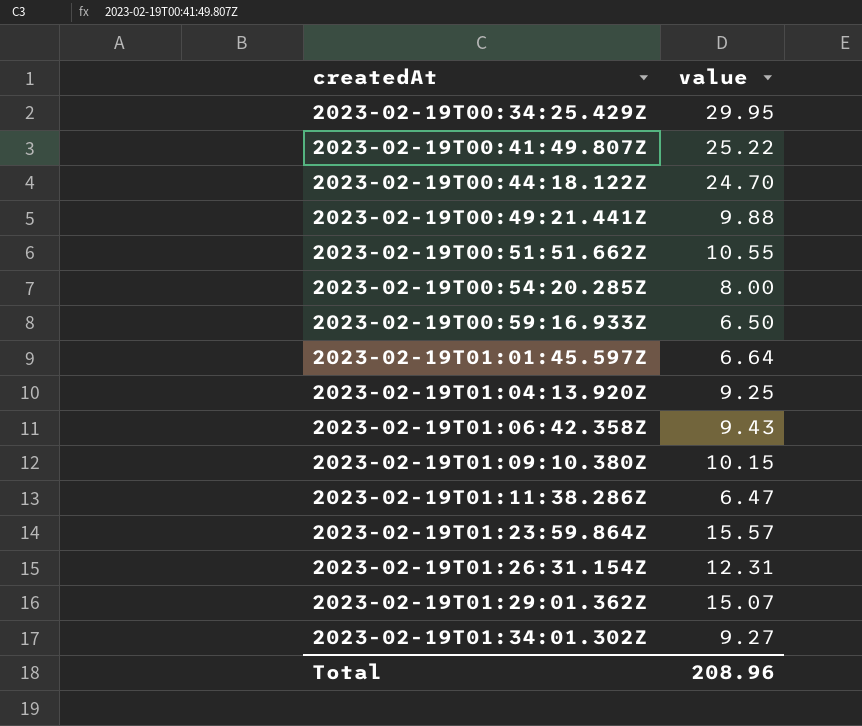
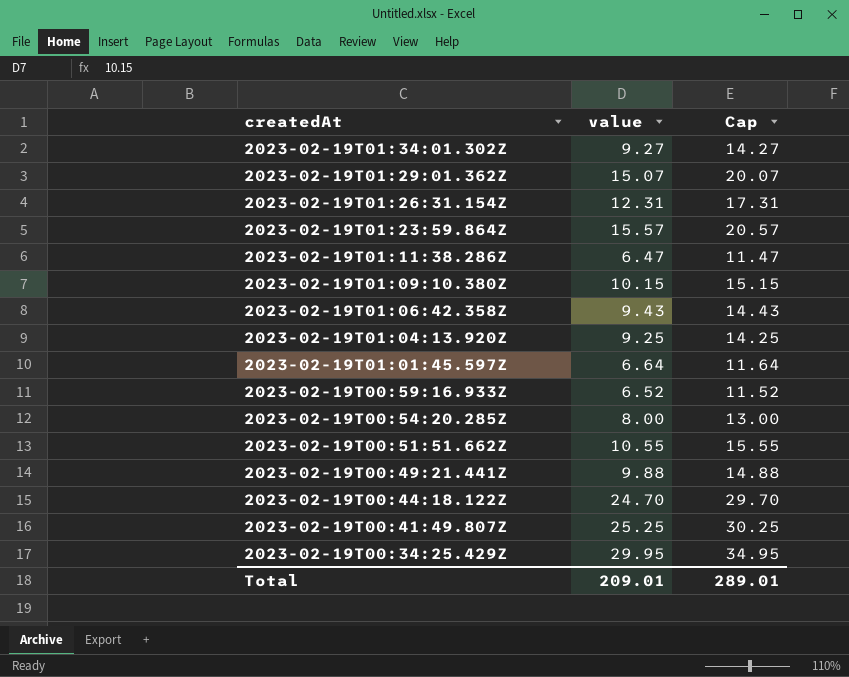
row order: createdAt ascending -> createdAt descending
column Cap | formula: none -> [value] + 5
2023-02-19T00:59:16.933Z | value: 6.50 -> 6.52
2023-02-19T00:41:49.807Z | value: 25.22 -> 25.25
Total | value: 208.96 -> 209.01

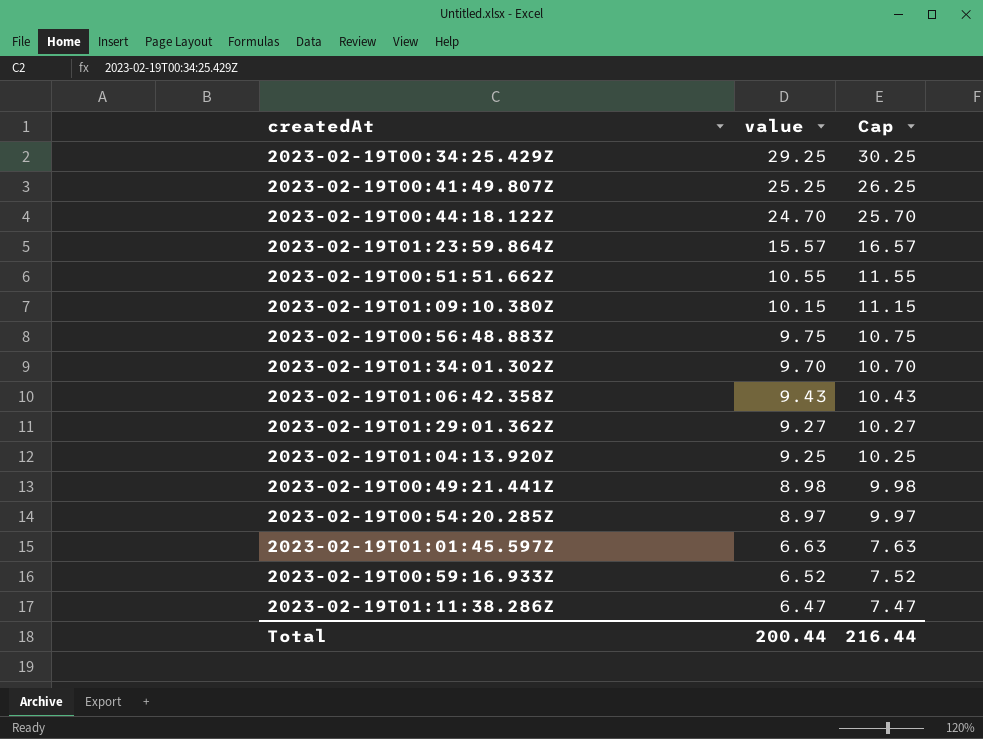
row order: createdAt descending -> value descending
column Cap | formula: [value] + 5 -> [value] + 1
row 2023-02-19T01:26:31.154Z: 12.31 | 17.31 -> none
2023-02-19T00:34:25.429Z | value: 29.95 -> 29.25
row 2023-02-19T00:56:48.883Z: none -> 9.75 | 10.75
2023-02-19T01:34:01.302Z | value: 9.27 -> 9.70
2023-02-19T01:29:01.362Z | value: 15.07 -> 9.27
2023-02-19T00:49:21.441Z | value: 9.88 -> 8.98
2023-02-19T00:54:20.285Z | value: 8.00 -> 8.97
2023-02-19T01:01:45.597Z | value: 6.64 -> 6.63
Total | value: 209.01 -> 200.44
Total | Cap: 289.01 -> 216.44

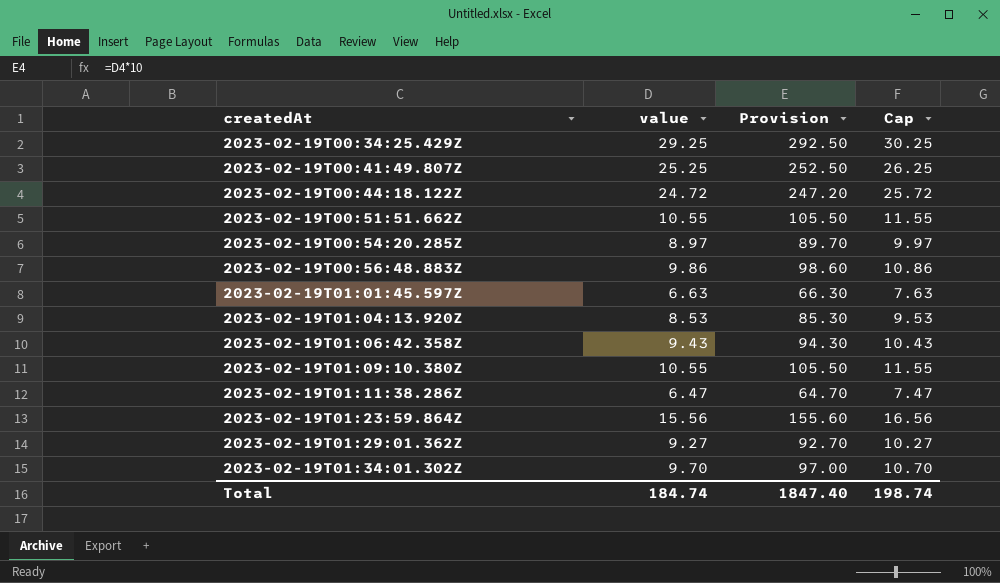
row order: value descending -> createdAt ascending
column Provision | formula: none -> [value] * 10
row 2023-02-19T00:49:21.441Z: 8.98 | 9.98 -> none
row 2023-02-19T00:59:16.933Z: 6.52 | 7.52 -> none
2023-02-19T00:44:18.122Z | value: 24.70 -> 24.72
2023-02-19T00:44:18.122Z | Cap: 25.70 -> 25.72
2023-02-19T00:56:48.883Z | value: 9.75 -> 9.86
2023-02-19T00:56:48.883Z | Cap: 10.75 -> 10.86
2023-02-19T01:04:13.920Z | value: 9.25 -> 8.53
2023-02-19T01:04:13.920Z | Cap: 10.25 -> 9.53
2023-02-19T01:09:10.380Z | value: 10.15 -> 10.55
2023-02-19T01:09:10.380Z | Cap: 11.15 -> 11.55
2023-02-19T01:23:59.864Z | value: 15.57 -> 15.56
2023-02-19T01:23:59.864Z | Cap: 16.57 -> 16.56
Total | value: 200.44 -> 184.74
Total | Cap: 216.44 -> 198.74

